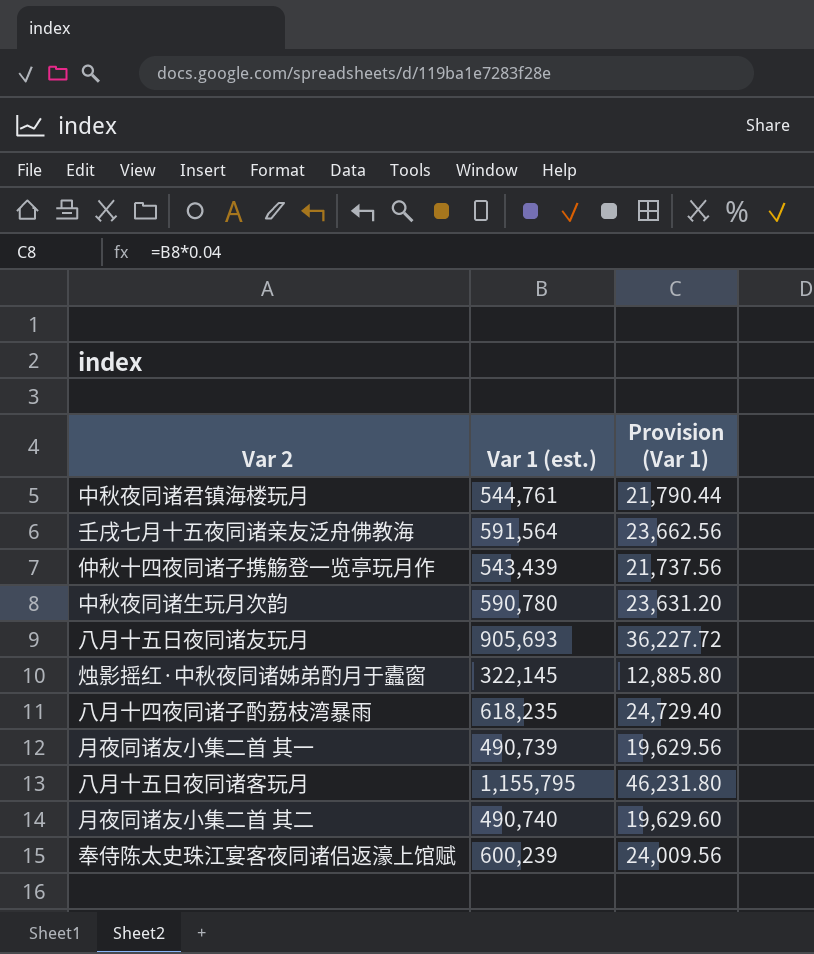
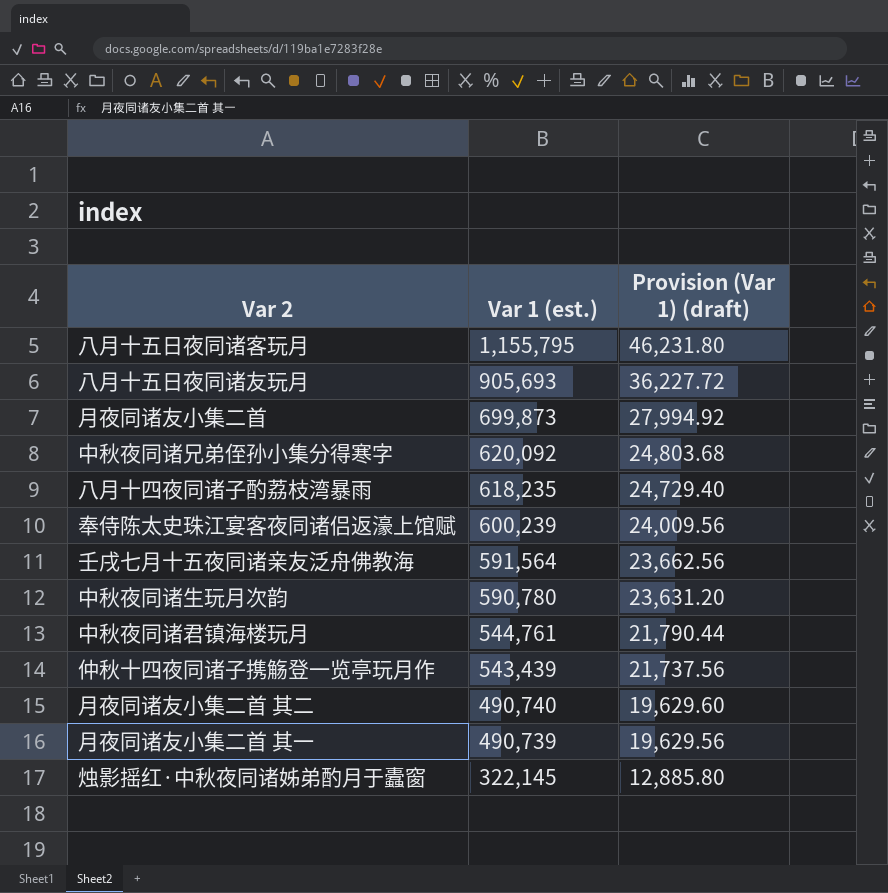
row order: none -> Var 1 (est.) descending
column name: Provision (Var 1) -> Provision (Var 1) (draft)
row 月夜同诸友小集二首: none -> 699,873 | 27,994.92
row 中秋夜同诸兄弟侄孙小集分得寒字: none -> 620,092 | 24,803.68

